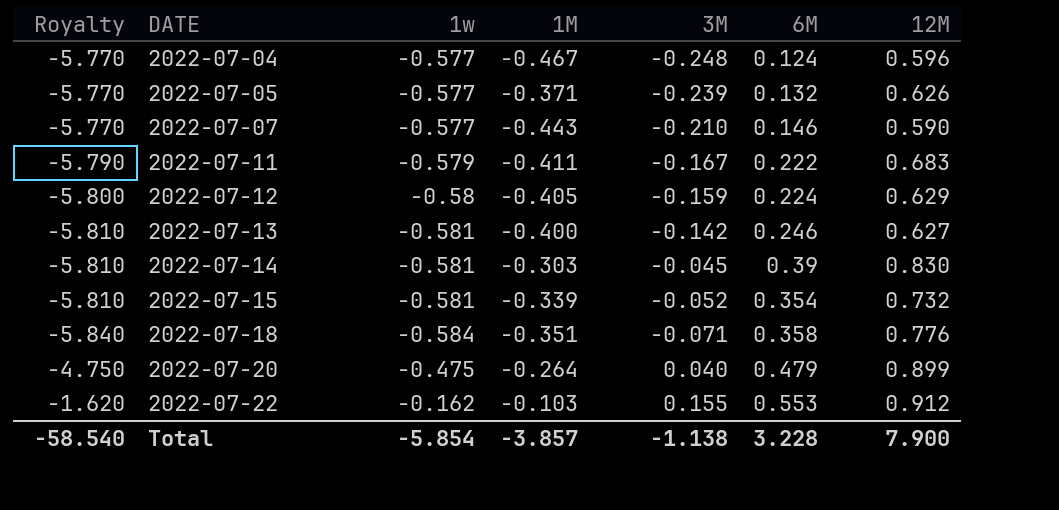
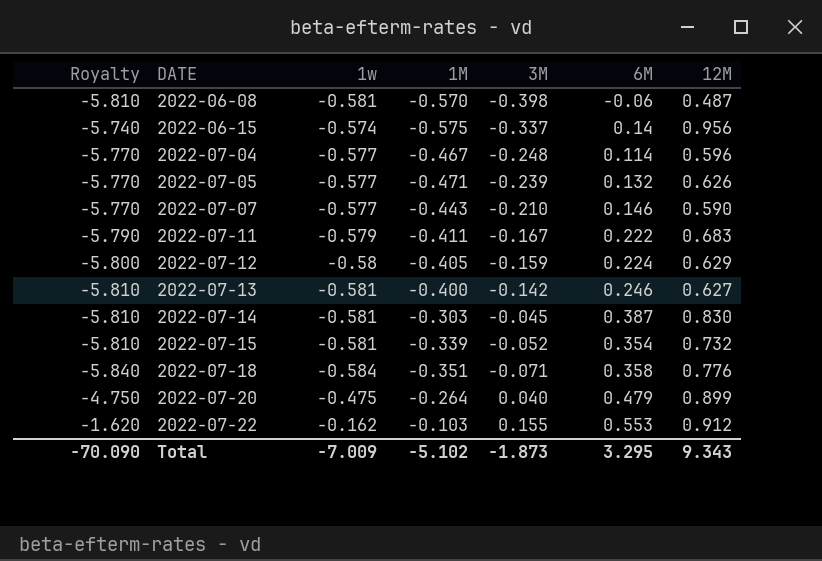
row 2022-06-08: none -> -5.810 | -0.581 | -0.570 | -0.398 | -0.06 | 0.487
row 2022-06-15: none -> -5.740 | -0.574 | -0.575 | -0.337 | 0.14 | 0.956
2022-07-04 | 6M: 0.124 -> 0.114
2022-07-05 | 1M: -0.371 -> -0.471
2022-07-14 | 6M: 0.39 -> 0.387
Total | Royalty: -58.540 -> -70.090
Total | 1w: -5.854 -> -7.009
Total | 1M: -3.857 -> -5.102
Total | 3M: -1.138 -> -1.873
Total | 6M: 3.228 -> 3.295
Total | 12M: 7.900 -> 9.343

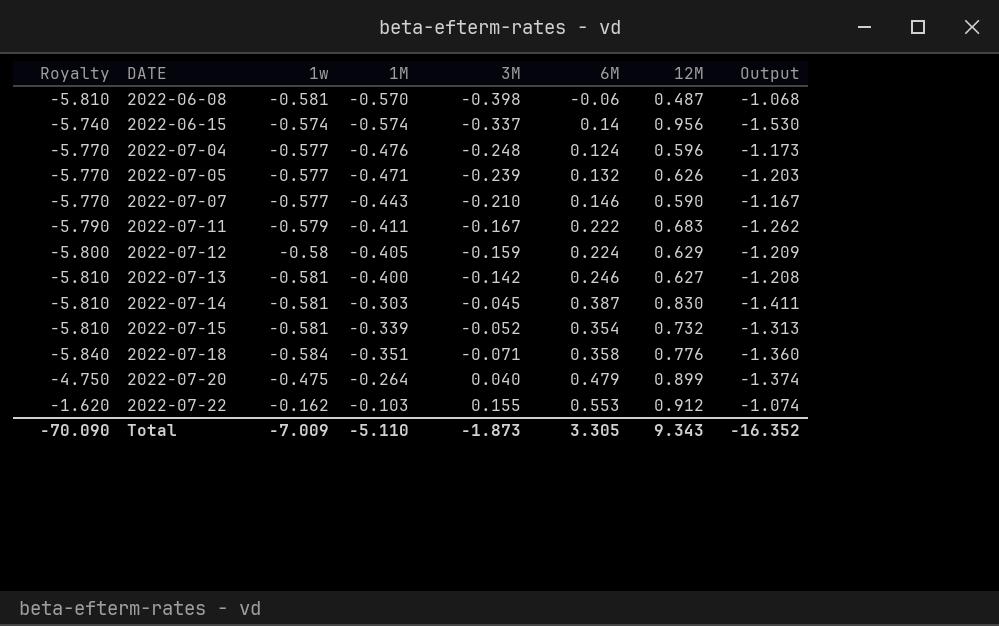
column Output | formula: none -> [1w] - [12M]
2022-06-15 | 1M: -0.575 -> -0.574
2022-07-04 | 1M: -0.467 -> -0.476
2022-07-04 | 6M: 0.114 -> 0.124
Total | 1M: -5.102 -> -5.110
Total | 6M: 3.295 -> 3.305

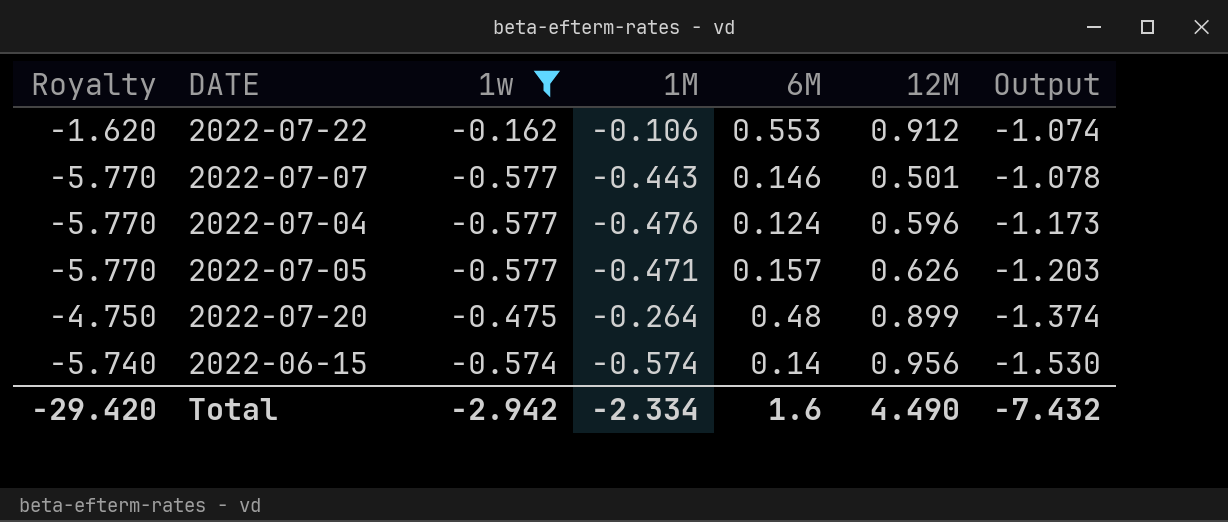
filter: none -> 1w >= -0.577
row order: DATE ascending -> Output descending
column 3M | position: 5 -> none
2022-07-22 | 1M: -0.103 -> -0.106
2022-07-07 | 12M: 0.590 -> 0.501
2022-07-07 | Output: -1.167 -> -1.078
2022-07-05 | 6M: 0.132 -> 0.157
2022-07-20 | 6M: 0.479 -> 0.48
Total | Royalty: -70.090 -> -29.420
Total | 1w: -7.009 -> -2.942
Total | 1M: -5.110 -> -2.334
Total | 6M: 3.305 -> 1.6
Total | 12M: 9.343 -> 4.490
Total | Output: -16.352 -> -7.432

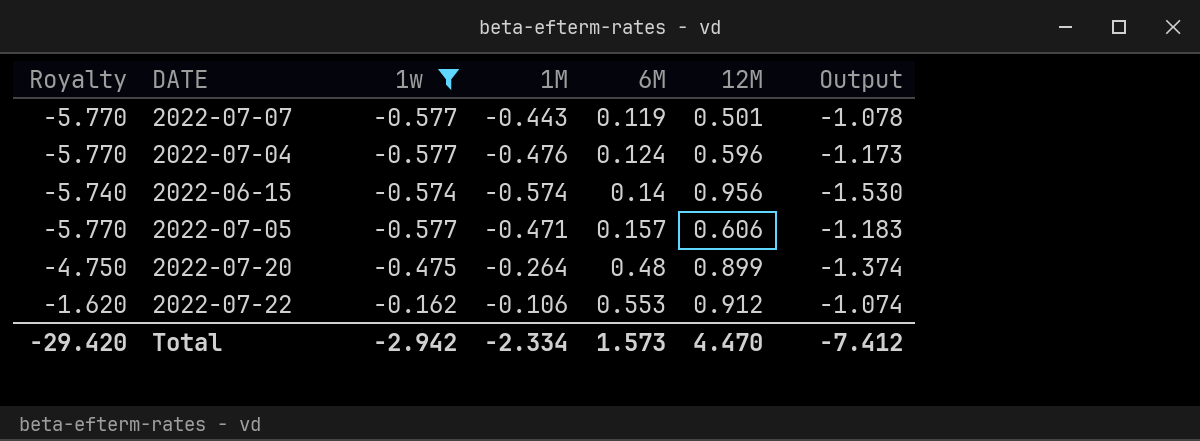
row order: Output descending -> 6M ascending
2022-07-07 | 6M: 0.146 -> 0.119
2022-07-05 | 12M: 0.626 -> 0.606
2022-07-05 | Output: -1.203 -> -1.183
Total | 6M: 1.6 -> 1.573
Total | 12M: 4.490 -> 4.470
Total | Output: -7.432 -> -7.412

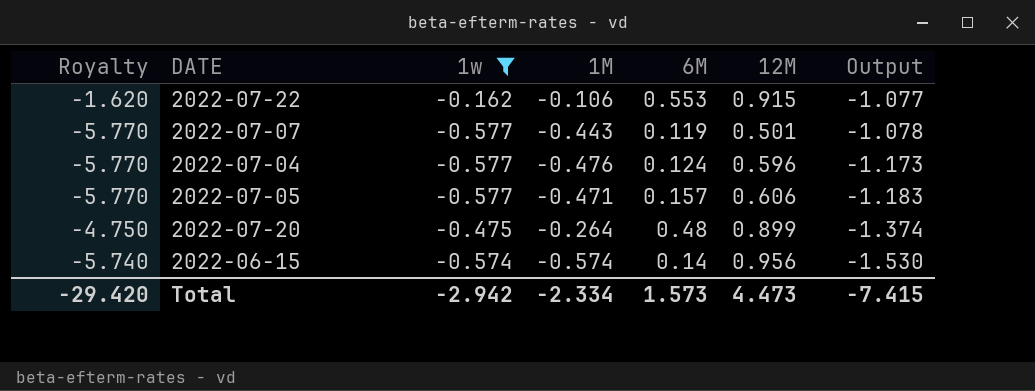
row order: 6M ascending -> Output descending
2022-07-22 | 12M: 0.912 -> 0.915
2022-07-22 | Output: -1.074 -> -1.077
Total | 12M: 4.470 -> 4.473
Total | Output: -7.412 -> -7.415

